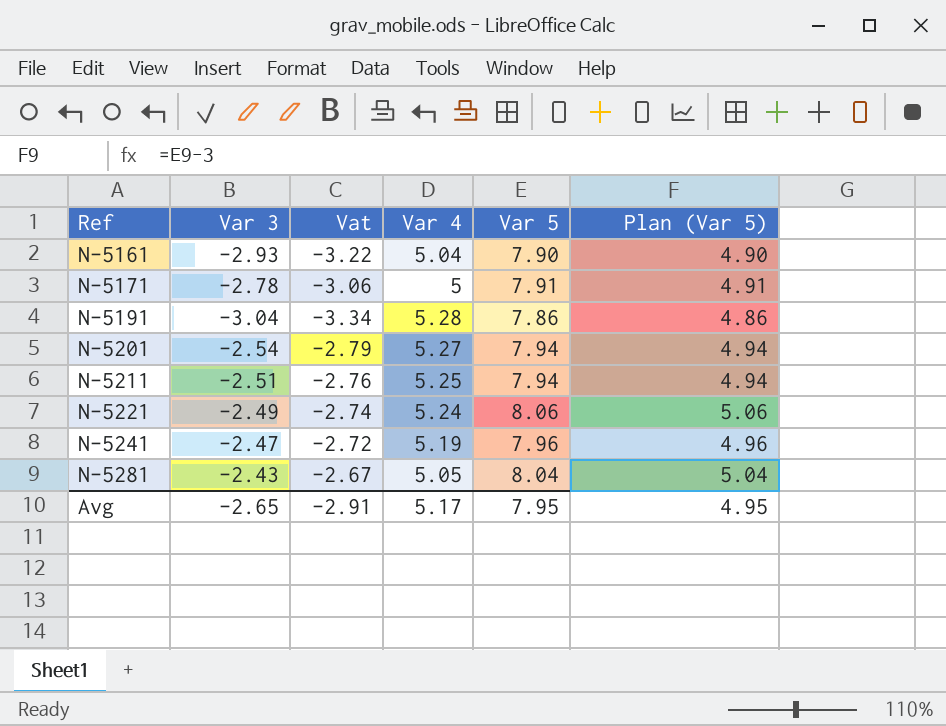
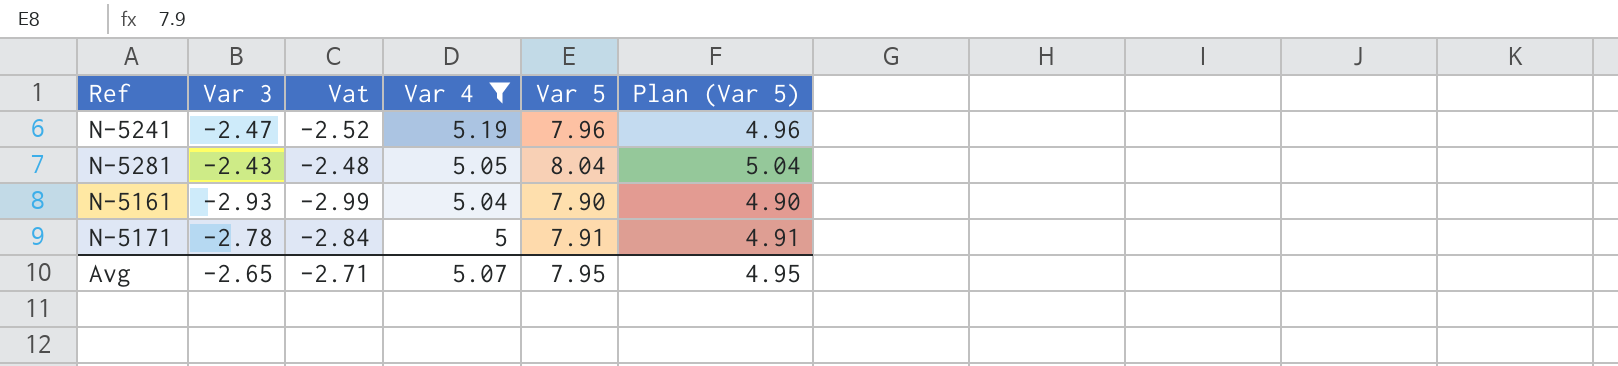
filter: none -> Var 4 <= 5.19
row order: Ref ascending -> Var 4 descending
column Vat | formula: [Var 3] * 1.1 -> [Var 3] * 1.02
Avg | Vat: -2.91 -> -2.71
Avg | Var 4: 5.17 -> 5.07

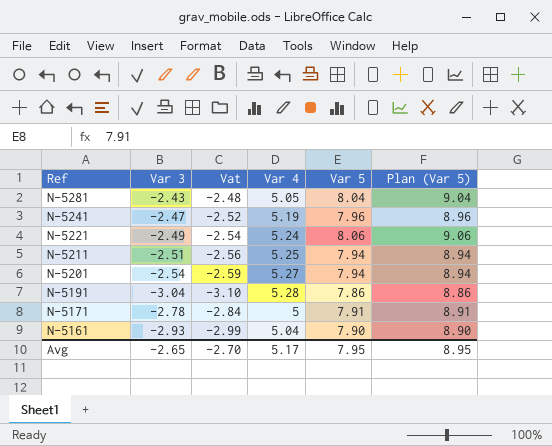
filter: Var 4 <= 5.19 -> none
row order: Var 4 descending -> Ref descending
column Plan (Var 5) | formula: [Var 5] - 3 -> [Var 5] + 1
Avg | Vat: -2.71 -> -2.70
Avg | Var 4: 5.07 -> 5.17
Avg | Plan (Var 5): 4.95 -> 8.95

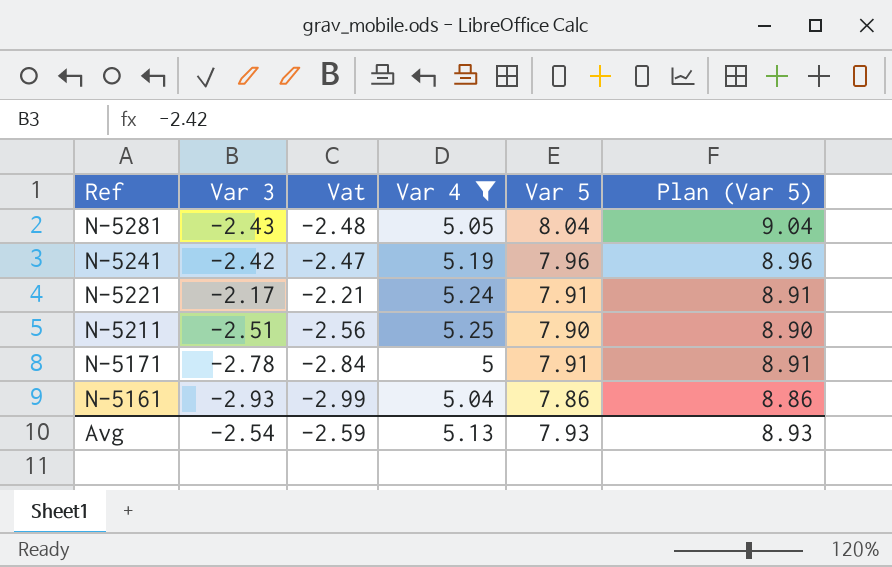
filter: none -> Var 4 <= 5.25
N-5241 | Var 3: -2.47 -> -2.42
N-5241 | Vat: -2.52 -> -2.47
N-5221 | Var 3: -2.49 -> -2.17
N-5221 | Vat: -2.54 -> -2.21
N-5221 | Var 5: 8.06 -> 7.91
N-5221 | Plan (Var 5): 9.06 -> 8.91
N-5211 | Var 5: 7.94 -> 7.90
N-5211 | Plan (Var 5): 8.94 -> 8.90
N-5161 | Var 5: 7.90 -> 7.86
N-5161 | Plan (Var 5): 8.90 -> 8.86
Avg | Var 3: -2.65 -> -2.54
Avg | Vat: -2.70 -> -2.59
Avg | Var 4: 5.17 -> 5.13
Avg | Var 5: 7.95 -> 7.93
Avg | Plan (Var 5): 8.95 -> 8.93

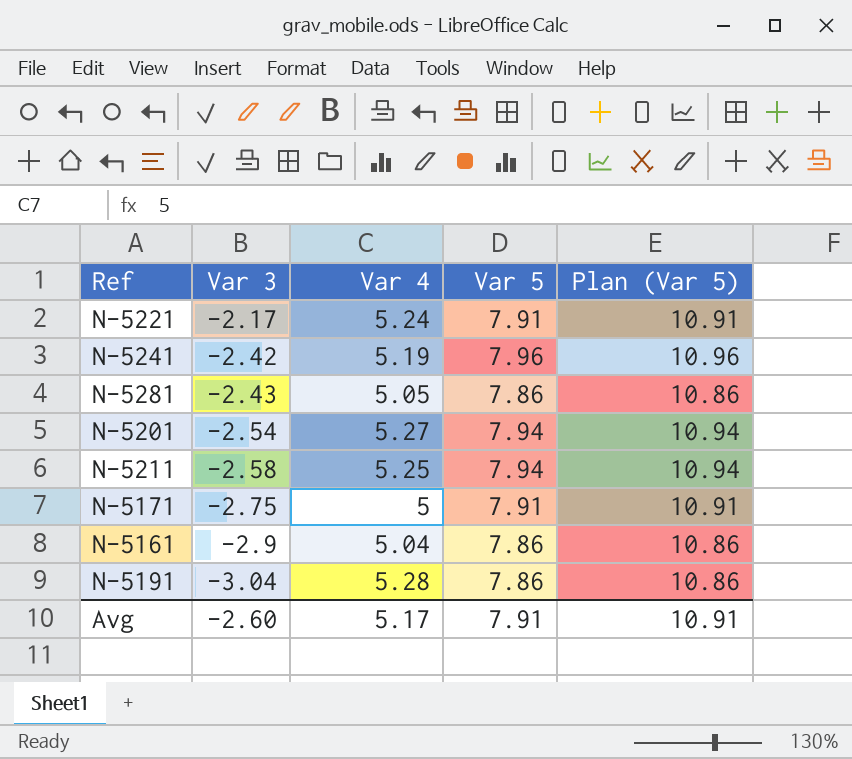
filter: Var 4 <= 5.25 -> none
row order: Ref descending -> Var 3 descending
column Vat | formula: [Var 3] * 1.02 -> none
column Plan (Var 5) | formula: [Var 5] + 1 -> [Var 5] + 3
N-5281 | Var 5: 8.04 -> 7.86
N-5211 | Var 3: -2.51 -> -2.58
N-5211 | Var 5: 7.90 -> 7.94
N-5171 | Var 3: -2.78 -> -2.75
N-5161 | Var 3: -2.93 -> -2.9
Avg | Var 3: -2.54 -> -2.60
Avg | Var 4: 5.13 -> 5.17
Avg | Var 5: 7.93 -> 7.91
Avg | Plan (Var 5): 8.93 -> 10.91

